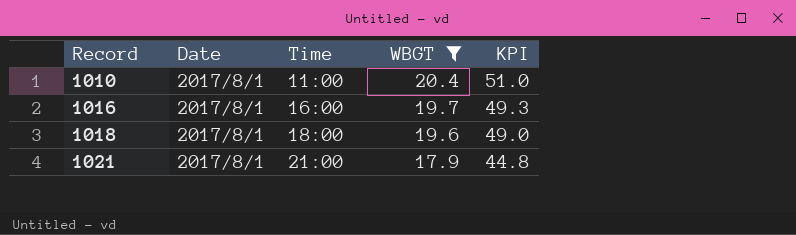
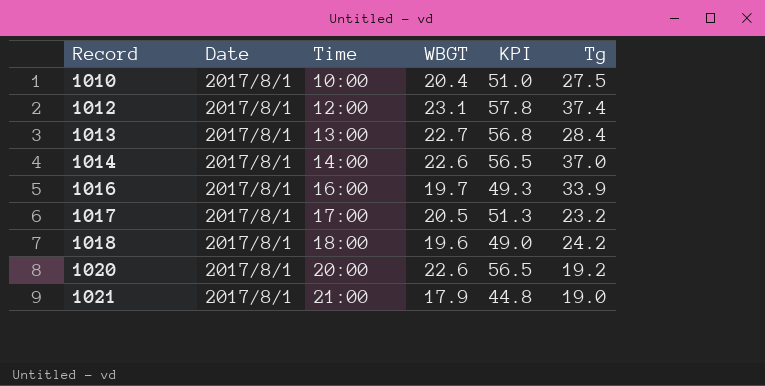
filter: WBGT <= 20.4 -> none
column Tg | position: none -> 6
1010 | Time: 11:00 -> 10:00

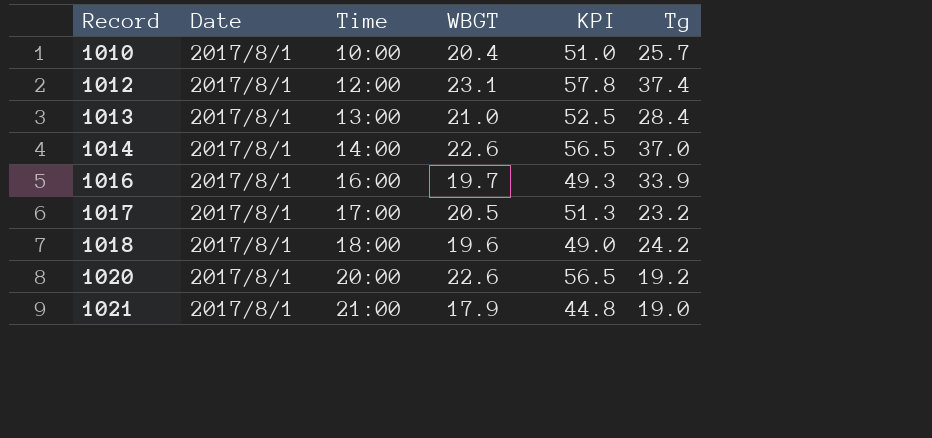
1010 | Tg: 27.5 -> 25.7
1013 | WBGT: 22.7 -> 21.0
1013 | KPI: 56.8 -> 52.5

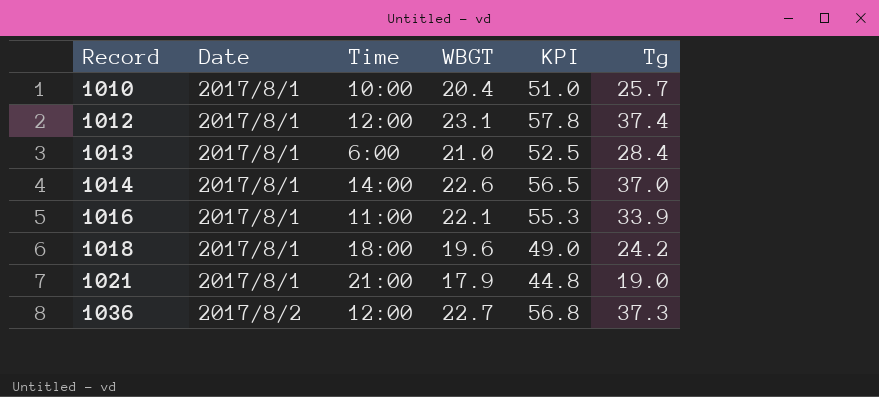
row 1017: 2017/8/1 | 17:00 | 20.5 | 51.3 | 23.2 -> none
row 1020: 2017/8/1 | 20:00 | 22.6 | 56.5 | 19.2 -> none
1013 | Time: 13:00 -> 6:00
1016 | Time: 16:00 -> 11:00
1016 | WBGT: 19.7 -> 22.1
1016 | KPI: 49.3 -> 55.3
row 1036: none -> 2017/8/2 | 12:00 | 22.7 | 56.8 | 37.3

